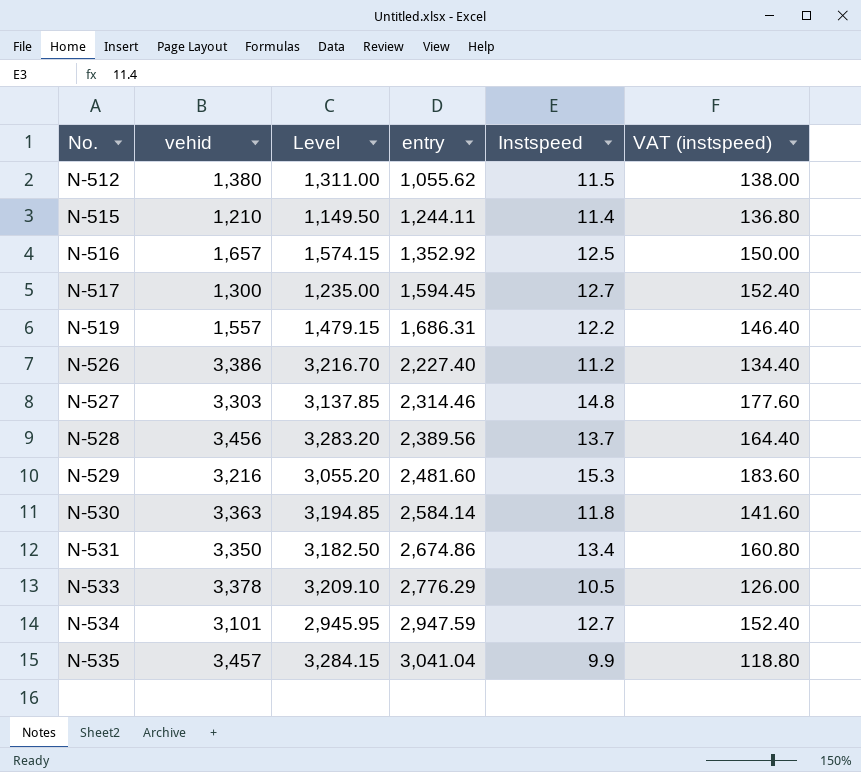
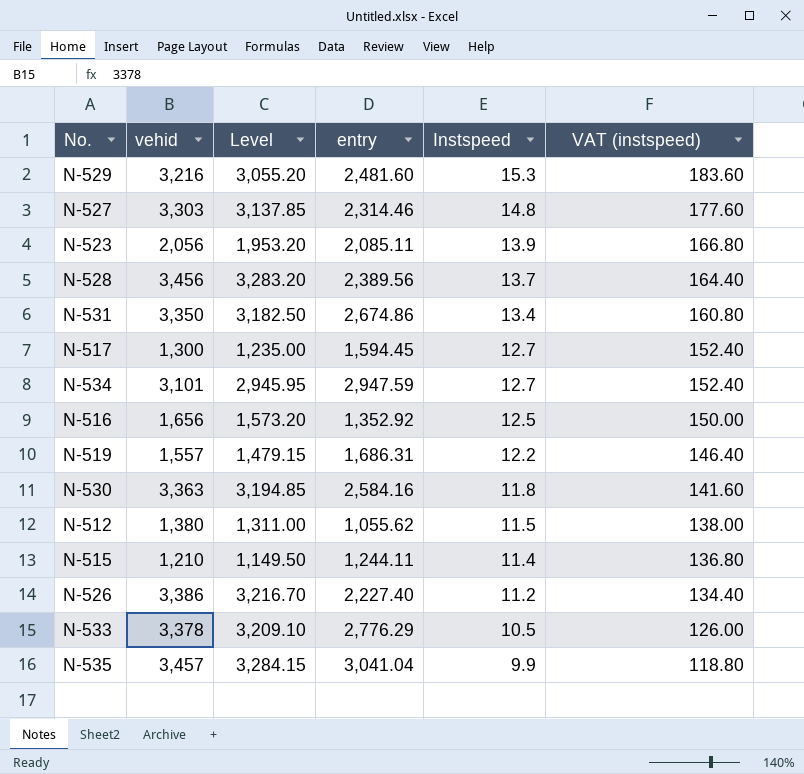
row order: No. ascending -> Instspeed descending
row N-523: none -> 2,056 | 1,953.20 | 2,085.11 | 13.9 | 166.80
N-516 | vehid: 1,657 -> 1,656
N-516 | Level: 1,574.15 -> 1,573.20
N-530 | entry: 2,584.14 -> 2,584.16

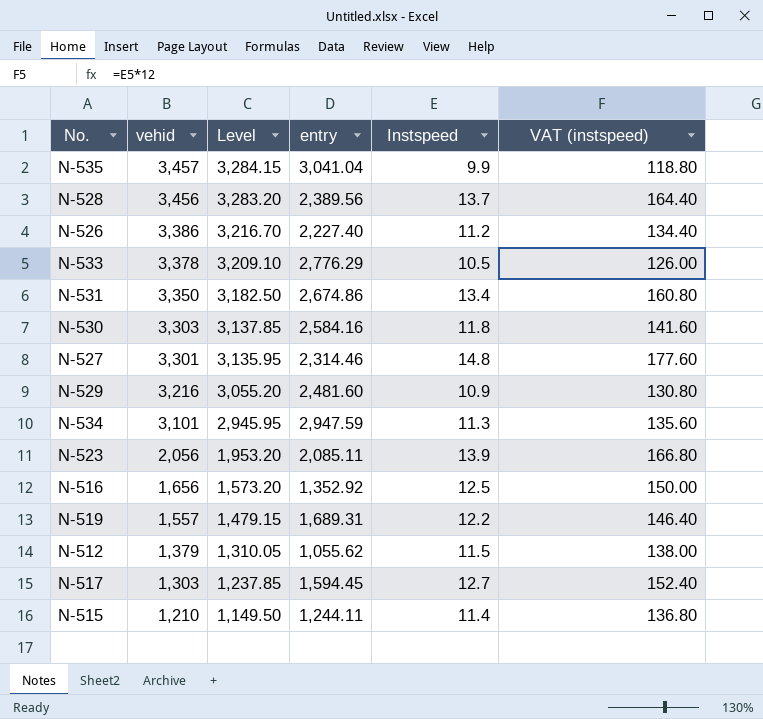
row order: Instspeed descending -> vehid descending
N-530 | vehid: 3,363 -> 3,303
N-530 | Level: 3,194.85 -> 3,137.85
N-527 | vehid: 3,303 -> 3,301
N-527 | Level: 3,137.85 -> 3,135.95
N-529 | Instspeed: 15.3 -> 10.9
N-529 | VAT (instspeed): 183.60 -> 130.80
N-534 | Instspeed: 12.7 -> 11.3
N-534 | VAT (instspeed): 152.40 -> 135.60
N-519 | entry: 1,686.31 -> 1,689.31
N-512 | vehid: 1,380 -> 1,379
N-512 | Level: 1,311.00 -> 1,310.05
N-517 | vehid: 1,300 -> 1,303
N-517 | Level: 1,235.00 -> 1,237.85

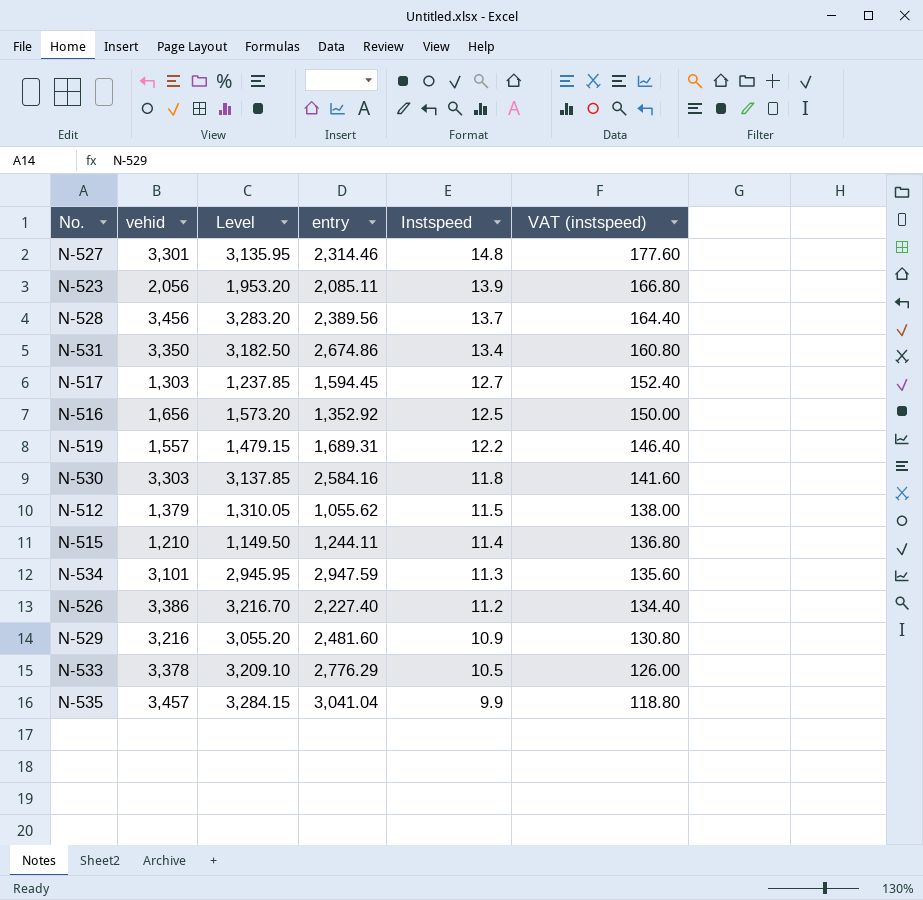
row order: vehid descending -> Instspeed descending

